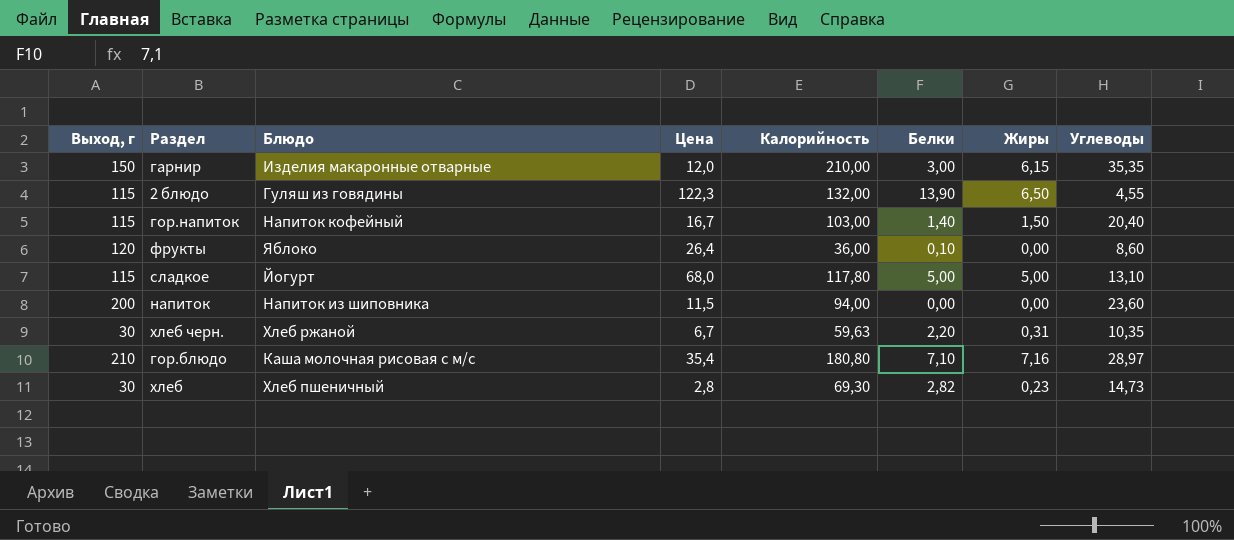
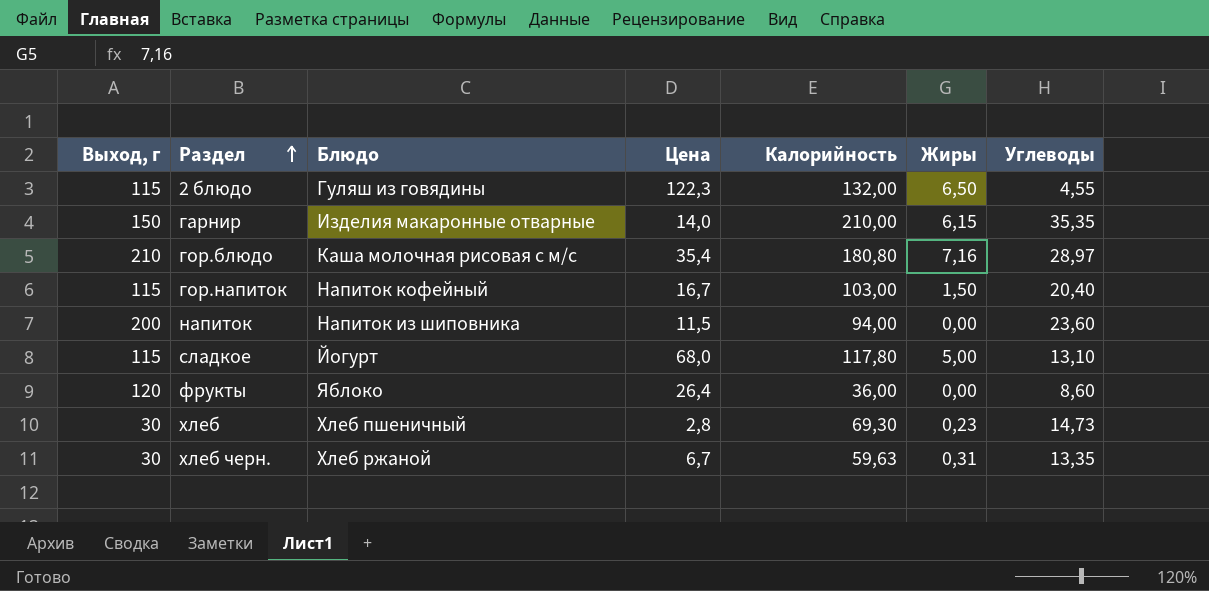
row order: none -> Раздел ascending
column Белки | position: 6 -> none
гарнир | Цена: 12,0 -> 14,0
хлеб черн. | Углеводы: 10,35 -> 13,35

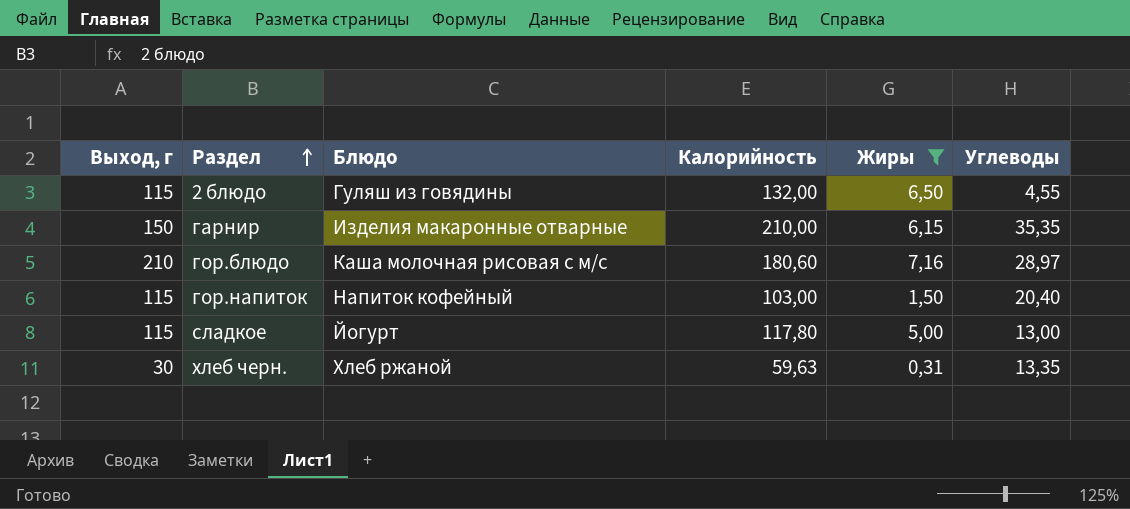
filter: none -> Жиры >= 0,31
column Цена | position: 4 -> none
гор.блюдо | Калорийность: 180,80 -> 180,60
сладкое | Углеводы: 13,10 -> 13,00

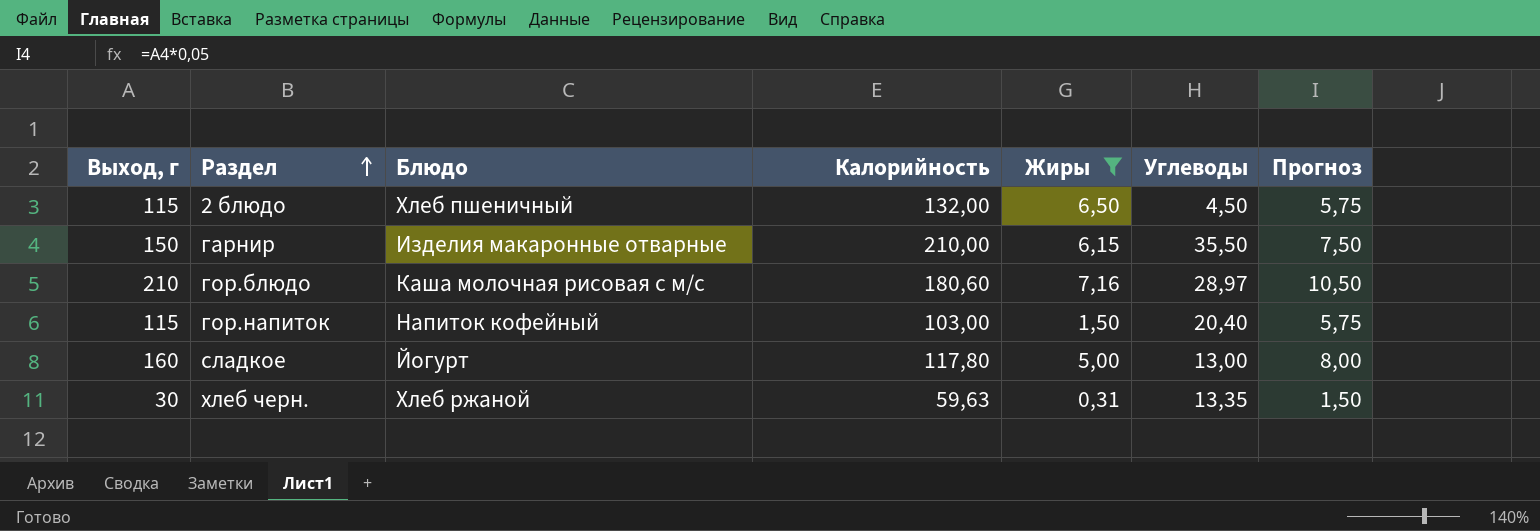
column Прогноз | formula: none -> [Выход, г] * 0,05
2 блюдо | Блюдо: Гуляш из говядины -> Хлеб пшеничный
2 блюдо | Углеводы: 4,55 -> 4,50
гарнир | Углеводы: 35,35 -> 35,50
сладкое | Выход, г: 115 -> 160

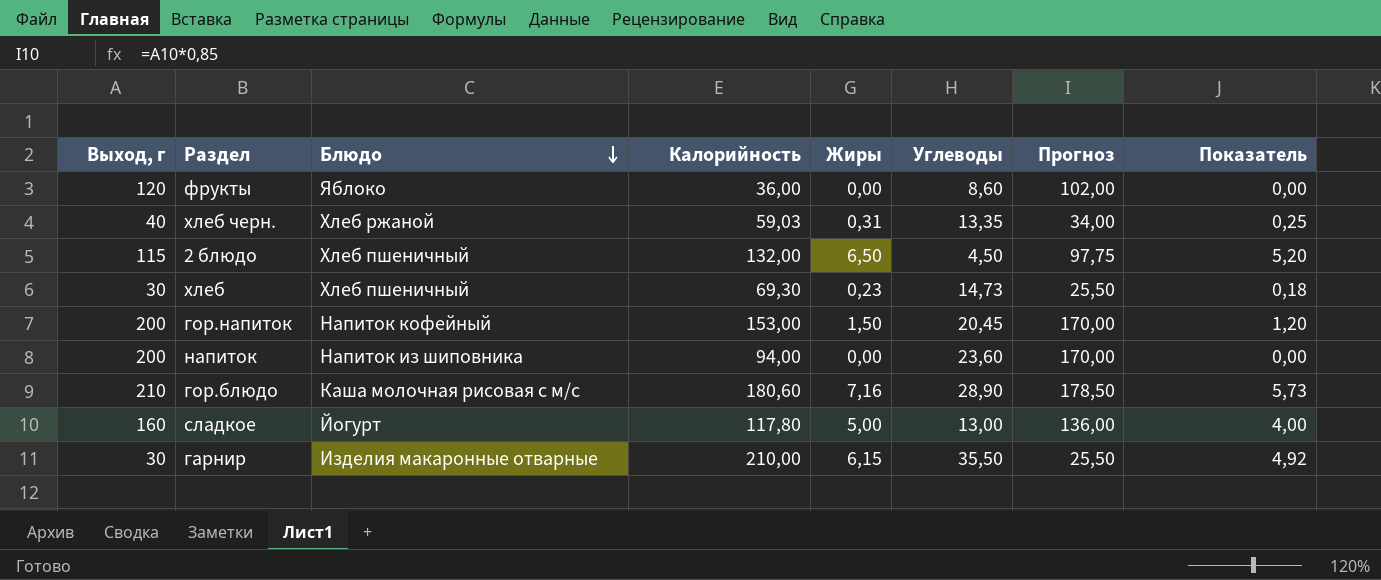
filter: Жиры >= 0,31 -> none
row order: Раздел ascending -> Блюдо descending
column Прогноз | formula: [Выход, г] * 0,05 -> [Выход, г] * 0,85
column Показатель | formula: none -> [Жиры] * 0,8
хлеб черн. | Выход, г: 30 -> 40
хлеб черн. | Калорийность: 59,63 -> 59,03
гор.напиток | Выход, г: 115 -> 200
гор.напиток | Калорийность: 103,00 -> 153,00
гор.напиток | Углеводы: 20,40 -> 20,45
гор.блюдо | Углеводы: 28,97 -> 28,90
гарнир | Выход, г: 150 -> 30

